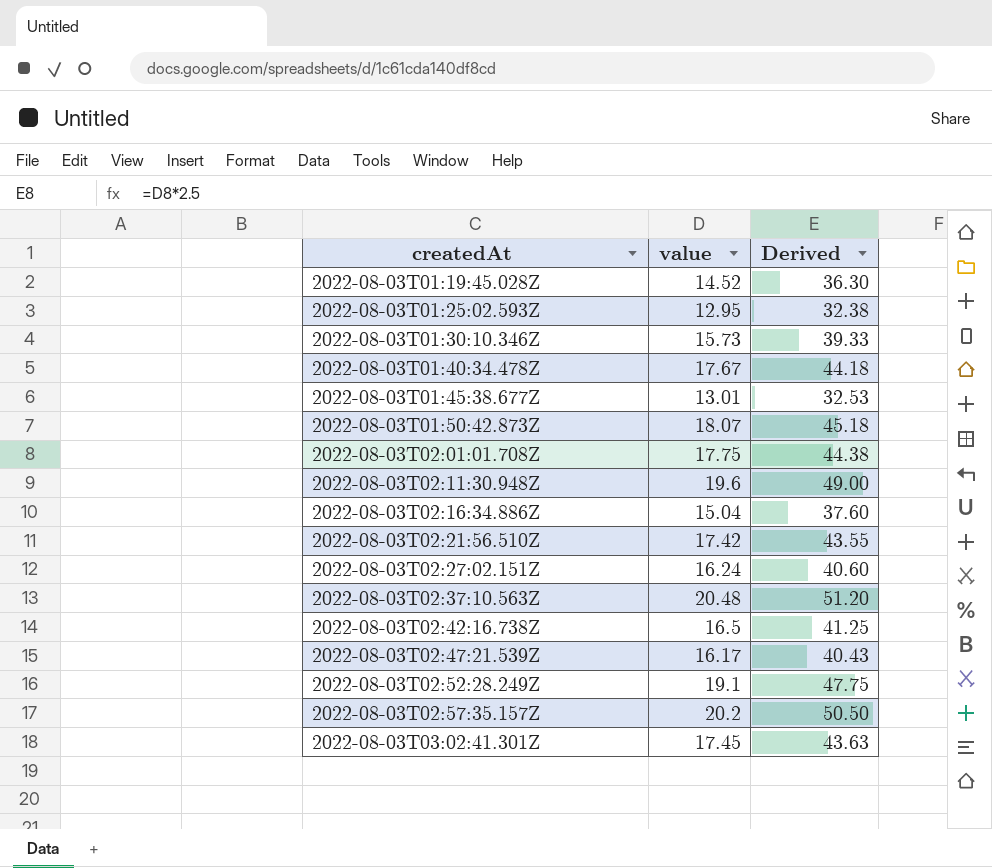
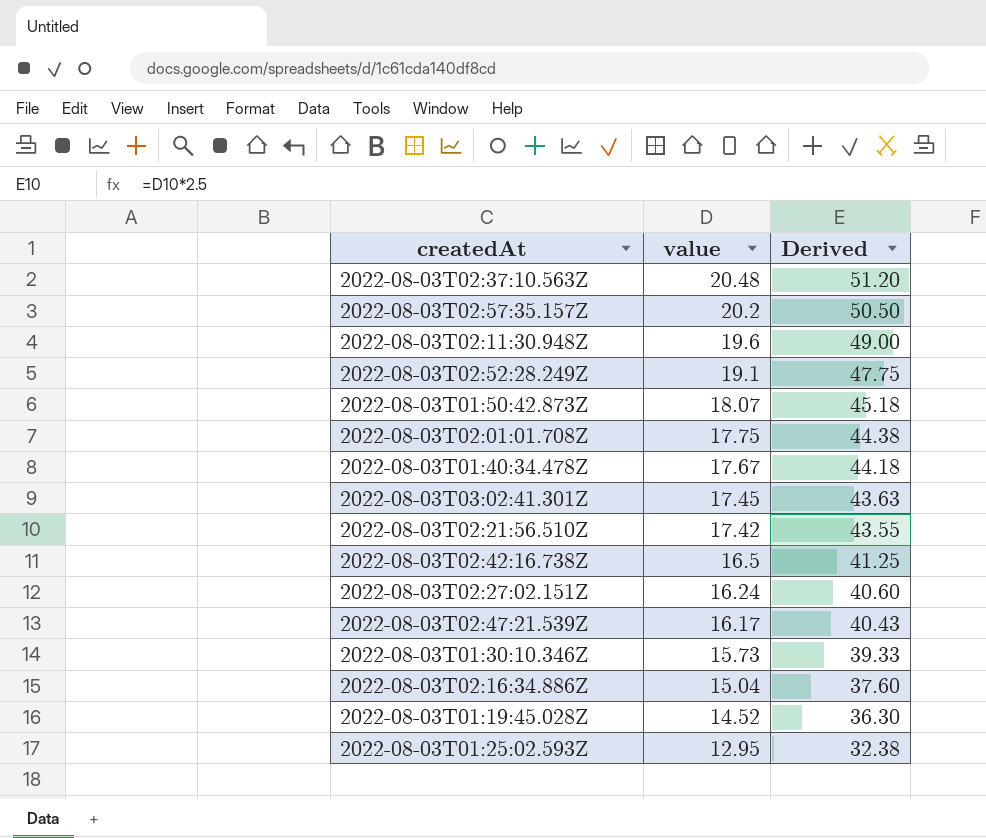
row order: createdAt ascending -> value descending
row 2022-08-03T01:45:38.677Z: 13.01 | 32.53 -> none

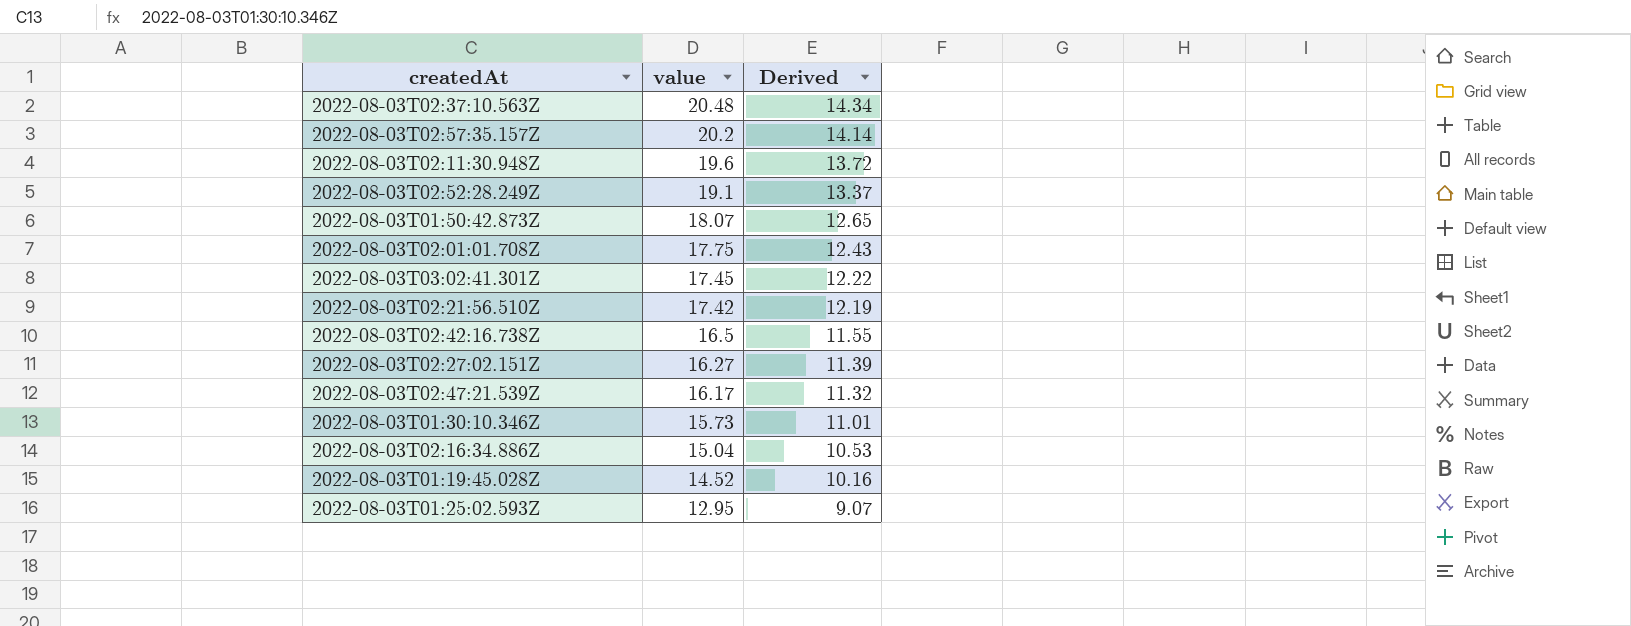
column Derived | formula: [value] * 2.5 -> [value] * 0.7
row 2022-08-03T01:40:34.478Z: 17.67 | 44.18 -> none
2022-08-03T02:27:02.151Z | value: 16.24 -> 16.27

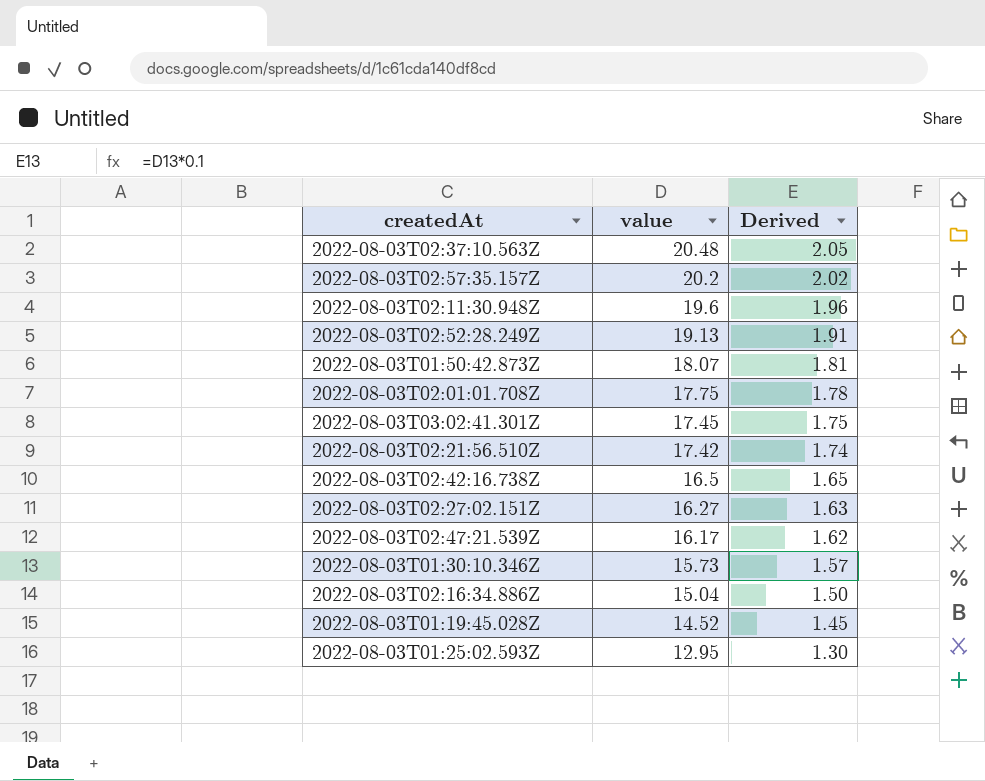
column Derived | formula: [value] * 0.7 -> [value] * 0.1
2022-08-03T02:52:28.249Z | value: 19.1 -> 19.13

